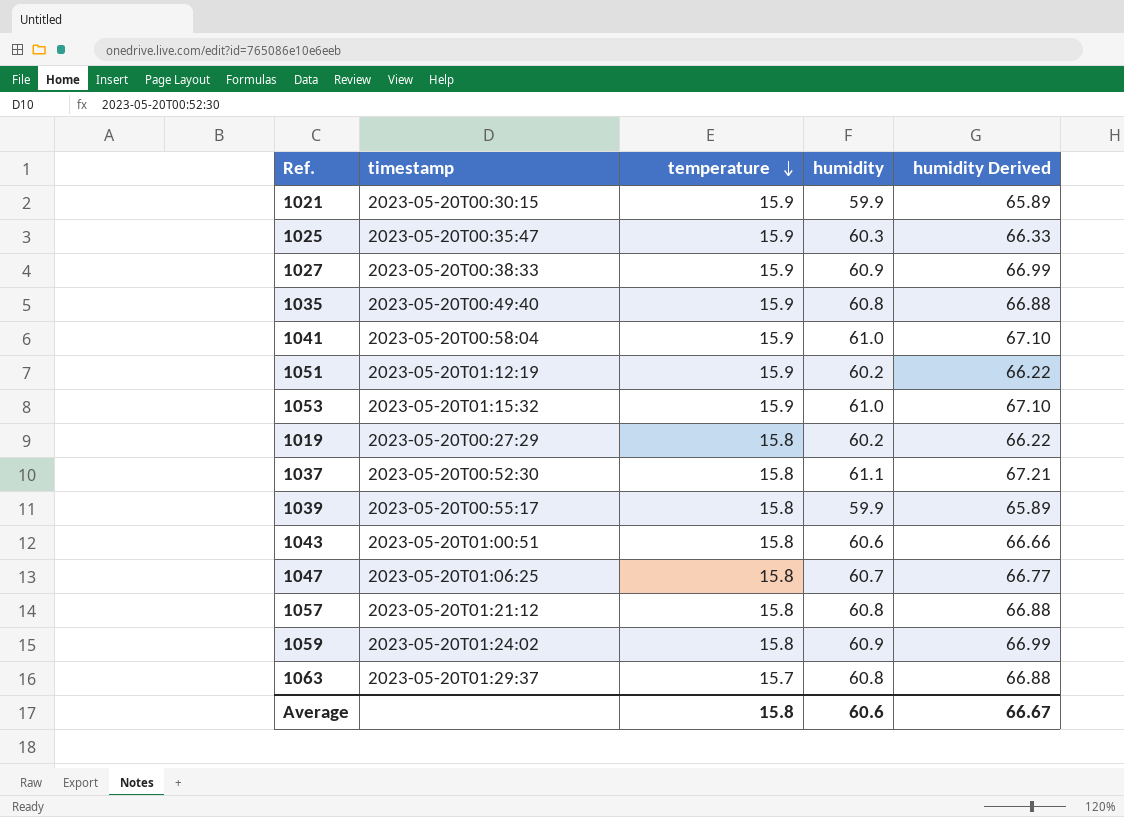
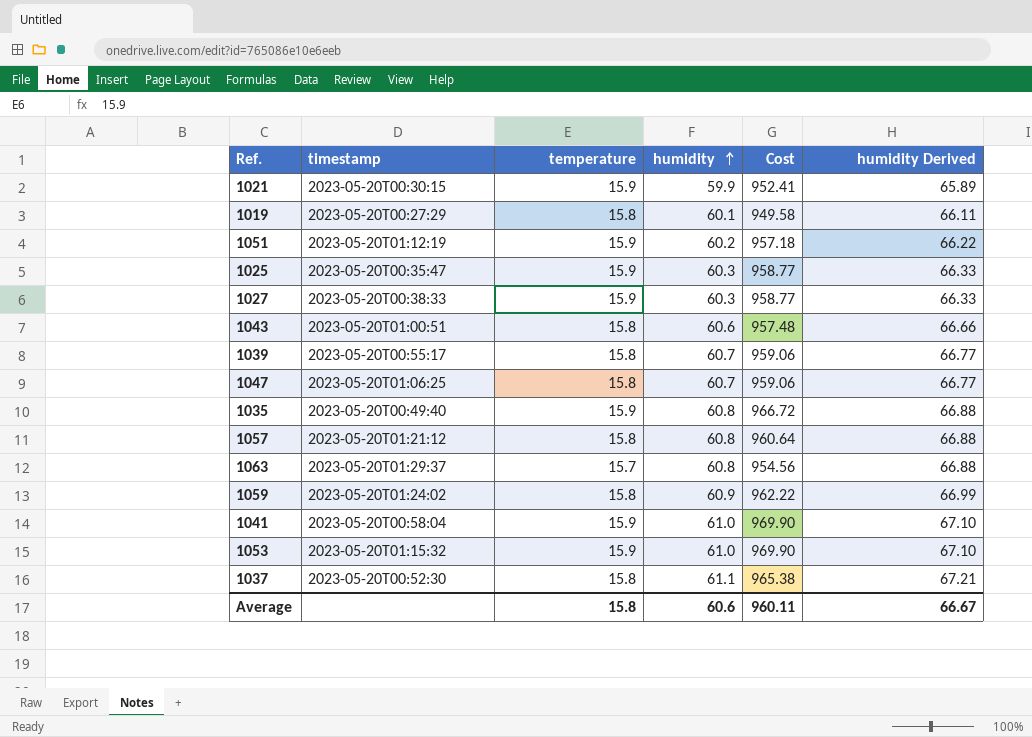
row order: temperature descending -> humidity ascending
column Cost | formula: none -> [temperature] * [humidity]
1019 | humidity: 60.2 -> 60.1
1019 | humidity Derived: 66.22 -> 66.11
1027 | humidity: 60.9 -> 60.3
1027 | humidity Derived: 66.99 -> 66.33
1039 | humidity: 59.9 -> 60.7
1039 | humidity Derived: 65.89 -> 66.77

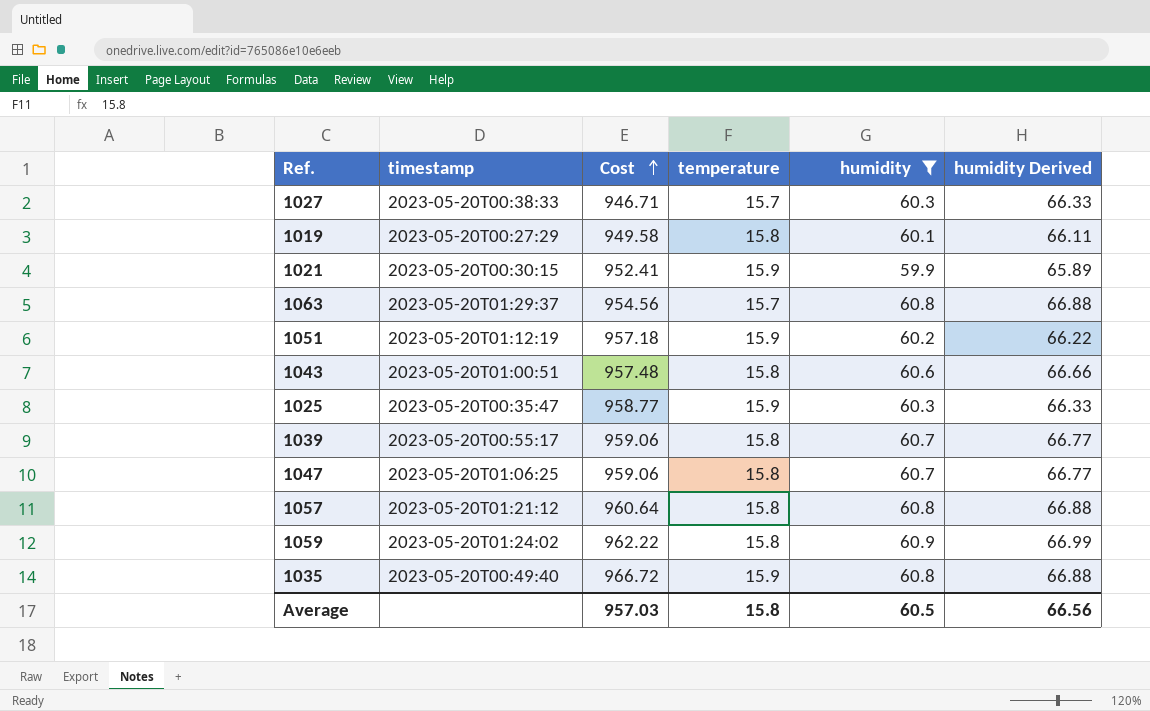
filter: none -> humidity <= 60.9
row order: humidity ascending -> Cost ascending
column Cost | position: 5 -> 3
1027 | Cost: 958.77 -> 946.71
1027 | temperature: 15.9 -> 15.7
Average | Cost: 960.11 -> 957.03
Average | humidity: 60.6 -> 60.5
Average | humidity Derived: 66.67 -> 66.56

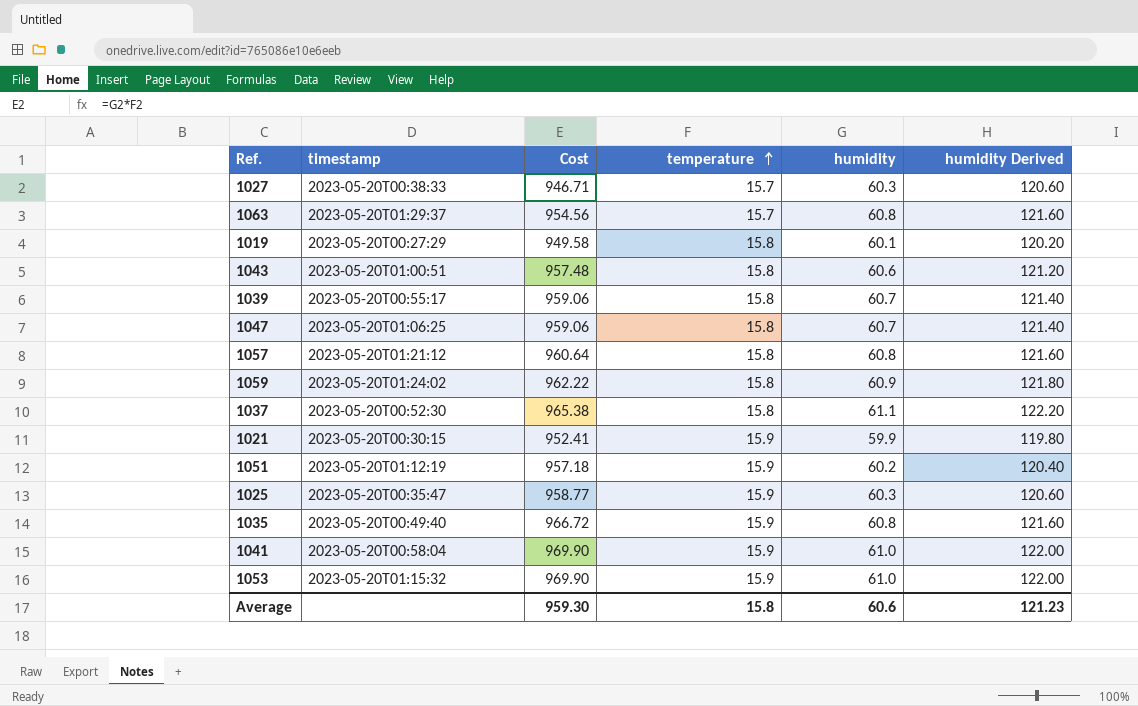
filter: humidity <= 60.9 -> none
row order: Cost ascending -> temperature ascending
column humidity Derived | formula: [humidity] * 1.1 -> [humidity] * 2
Average | Cost: 957.03 -> 959.30
Average | humidity: 60.5 -> 60.6
Average | humidity Derived: 66.56 -> 121.23

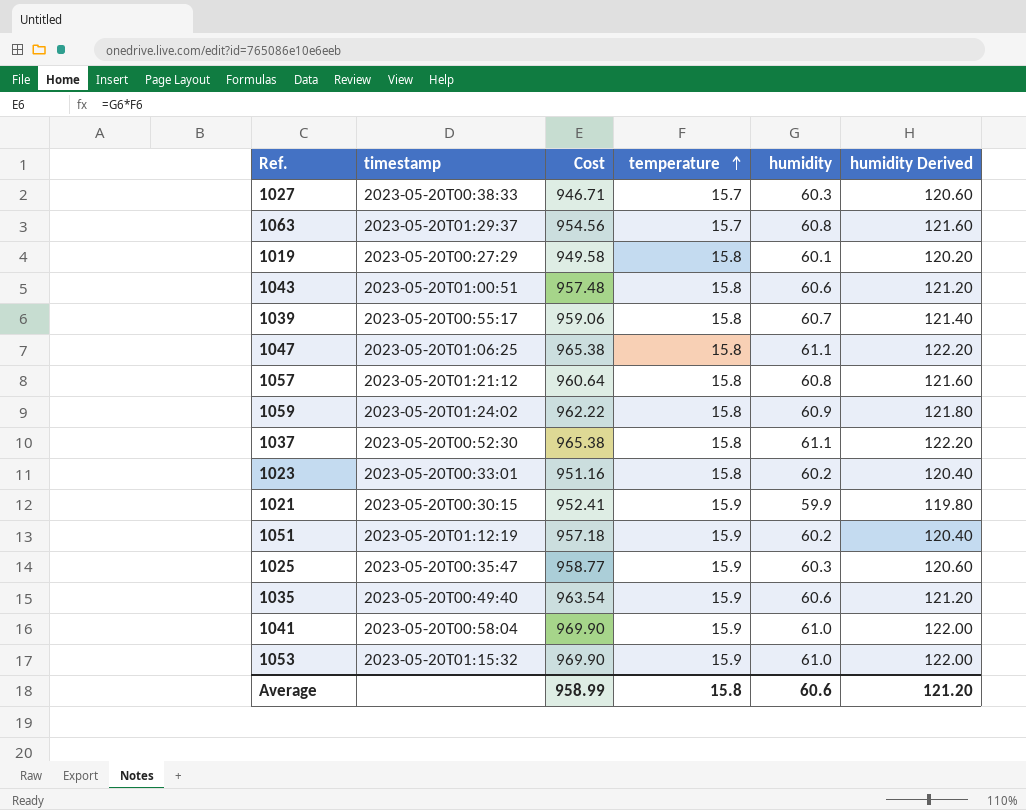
1047 | Cost: 959.06 -> 965.38
1047 | humidity: 60.7 -> 61.1
1047 | humidity Derived: 121.40 -> 122.20
row 1023: none -> 2023-05-20T00:33:01 | 951.16 | 15.8 | 60.2 | 120.40
1035 | Cost: 966.72 -> 963.54
1035 | humidity: 60.8 -> 60.6
1035 | humidity Derived: 121.60 -> 121.20
Average | Cost: 959.30 -> 958.99
Average | humidity Derived: 121.23 -> 121.20

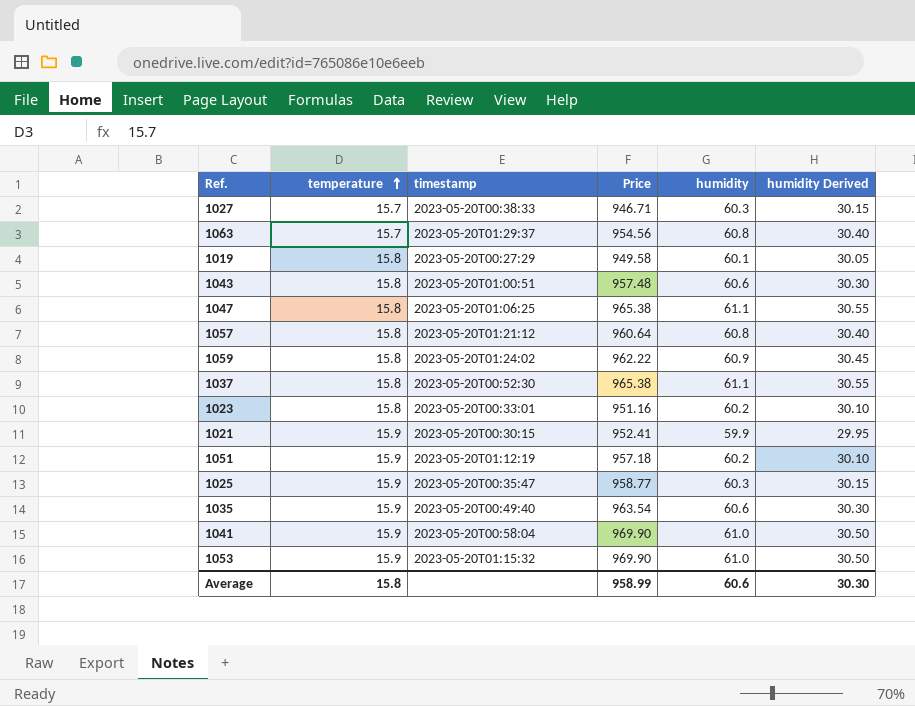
column temperature | position: 4 -> 2
column name: Cost -> Price
column humidity Derived | formula: [humidity] * 2 -> [humidity] * 0.5
row 1039: 2023-05-20T00:55:17 | 959.06 | 15.8 | 60.7 | 121.40 -> none
Average | humidity Derived: 121.20 -> 30.30

